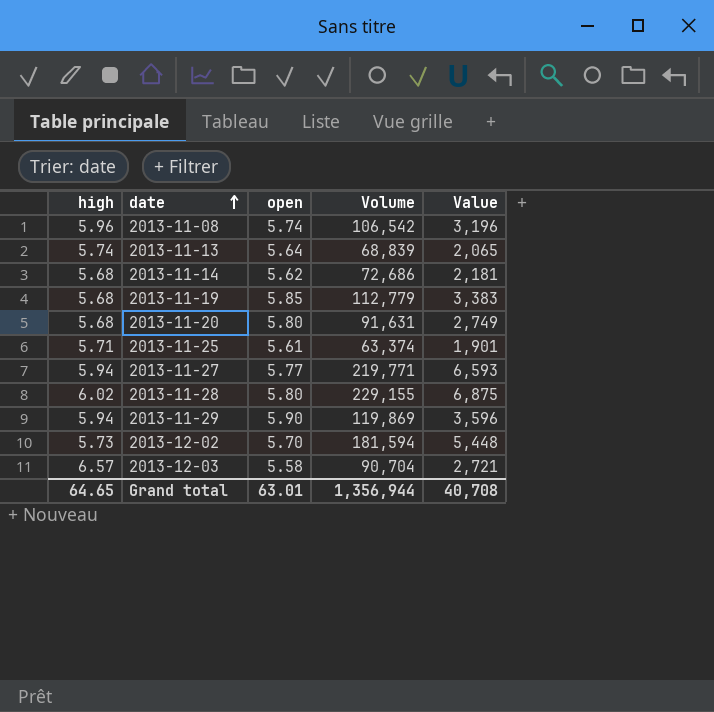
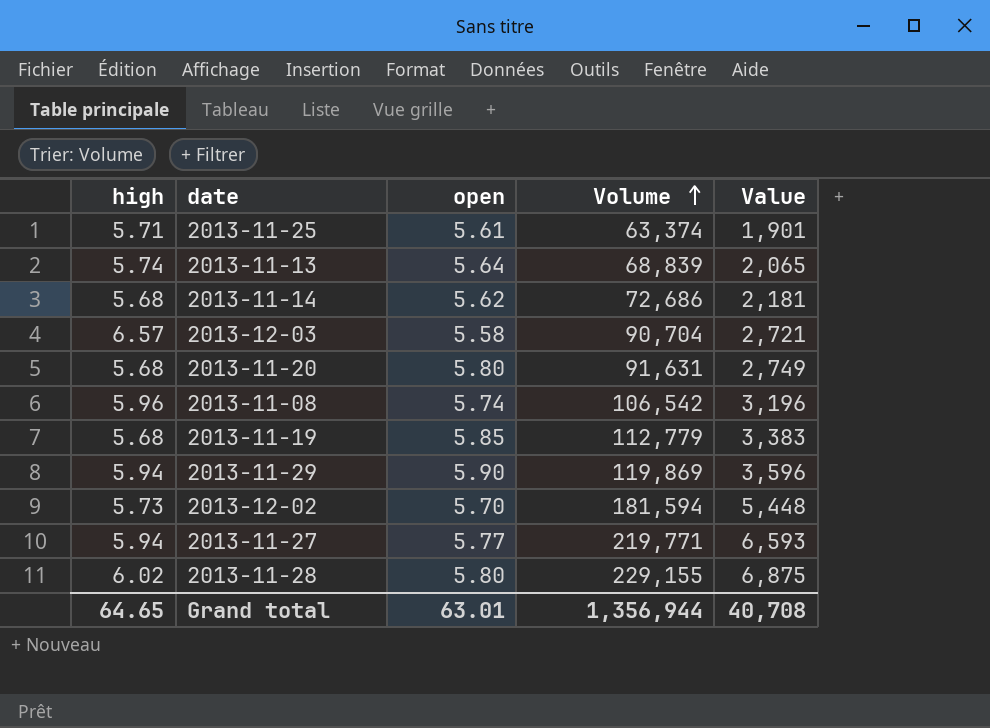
row order: date ascending -> Volume ascending

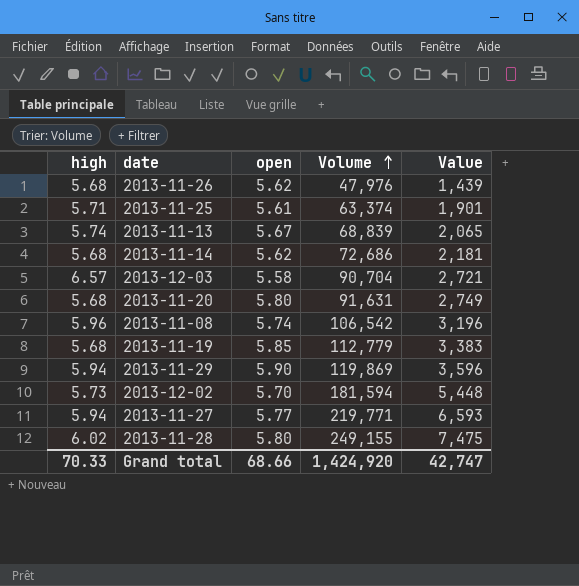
row 2013-11-26: none -> 5.68 | 5.62 | 47,976 | 1,439
2013-11-13 | open: 5.64 -> 5.67
2013-11-28 | Volume: 229,155 -> 249,155
2013-11-28 | Value: 6,875 -> 7,475
Grand total | high: 64.65 -> 70.33
Grand total | open: 63.01 -> 68.66
Grand total | Volume: 1,356,944 -> 1,424,920
Grand total | Value: 40,708 -> 42,747

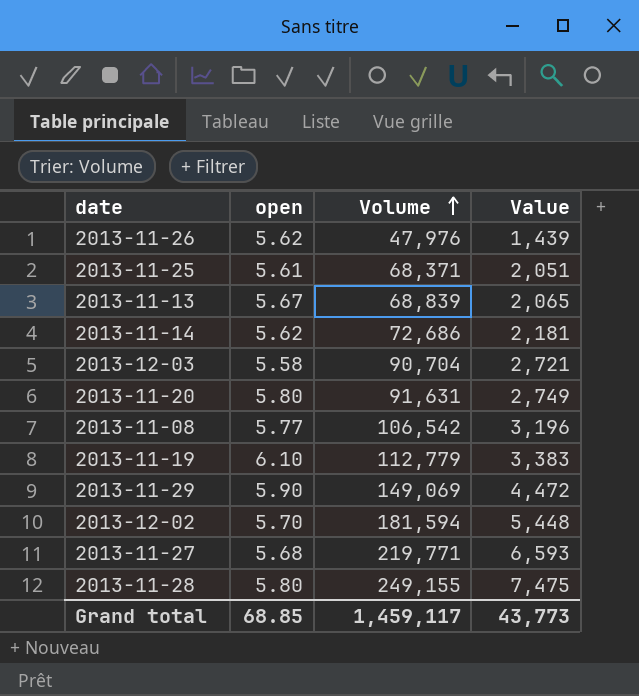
column high | position: 1 -> none
2013-11-25 | Volume: 63,374 -> 68,371
2013-11-25 | Value: 1,901 -> 2,051
2013-11-08 | open: 5.74 -> 5.77
2013-11-19 | open: 5.85 -> 6.10
2013-11-29 | Volume: 119,869 -> 149,069
2013-11-29 | Value: 3,596 -> 4,472
2013-11-27 | open: 5.77 -> 5.68
Grand total | open: 68.66 -> 68.85
Grand total | Volume: 1,424,920 -> 1,459,117
Grand total | Value: 42,747 -> 43,773

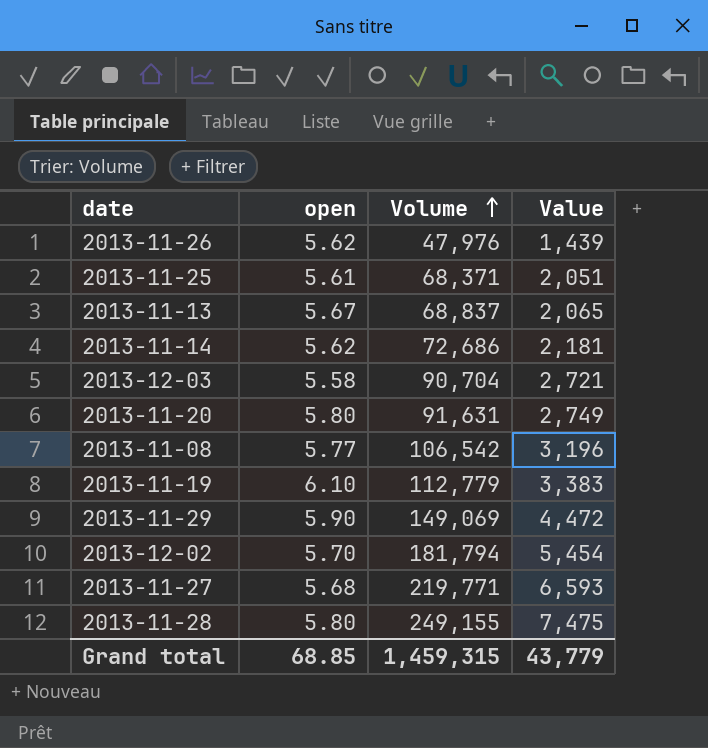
2013-11-13 | Volume: 68,839 -> 68,837
2013-12-02 | Volume: 181,594 -> 181,794
2013-12-02 | Value: 5,448 -> 5,454
Grand total | Volume: 1,459,117 -> 1,459,315
Grand total | Value: 43,773 -> 43,779

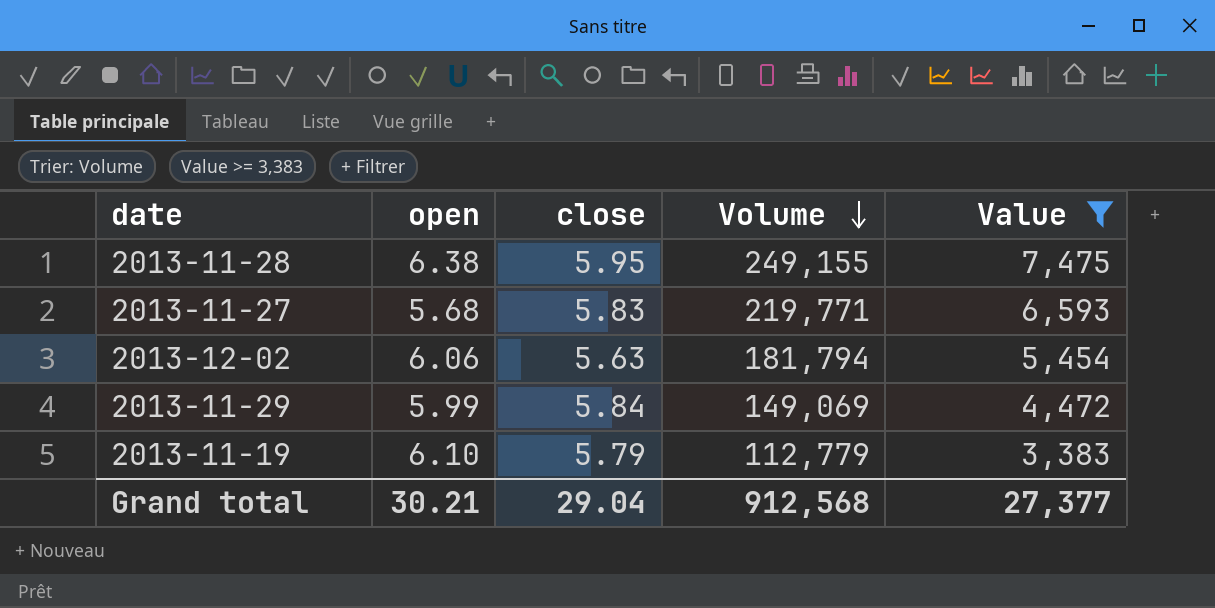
filter: none -> Value >= 3,383
row order: Volume ascending -> Volume descending
column close | position: none -> 3
2013-11-28 | open: 5.80 -> 6.38
2013-12-02 | open: 5.70 -> 6.06
2013-11-29 | open: 5.90 -> 5.99
Grand total | open: 68.85 -> 30.21
Grand total | Volume: 1,459,315 -> 912,568
Grand total | Value: 43,779 -> 27,377

